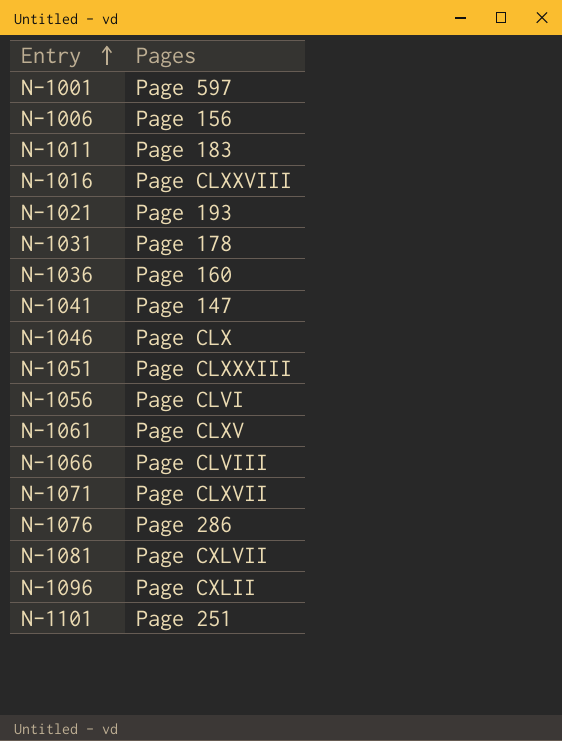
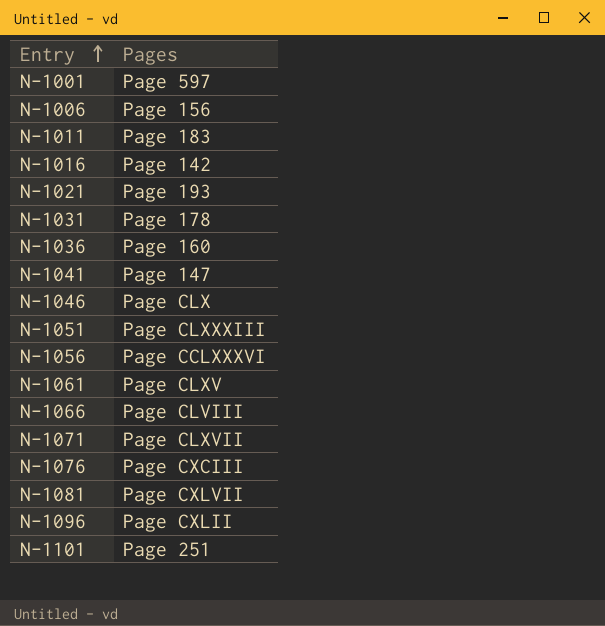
N-1016 | Pages: Page CLXXVIII -> Page 142
N-1056 | Pages: Page CLVI -> Page CCLXXXVI
N-1076 | Pages: Page 286 -> Page CXCIII

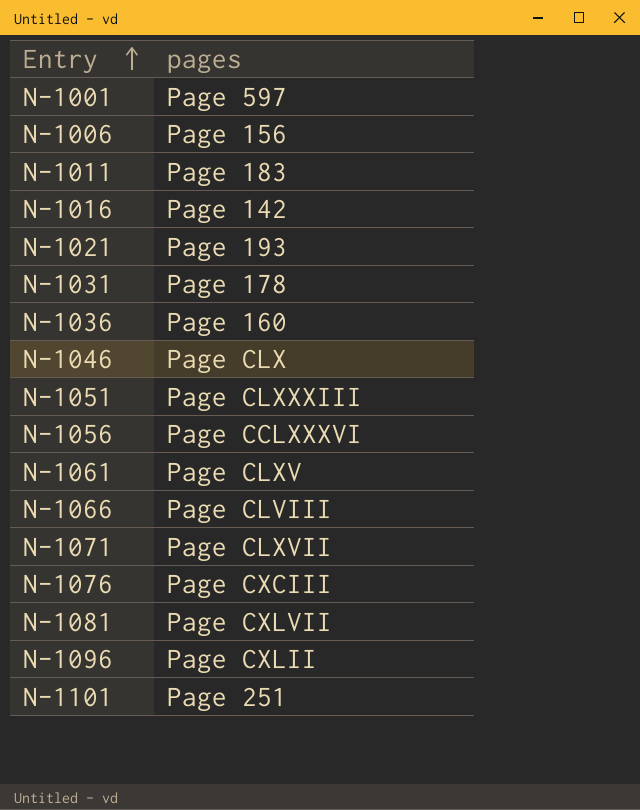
column name: Pages -> pages
row N-1041: Page 147 -> none

